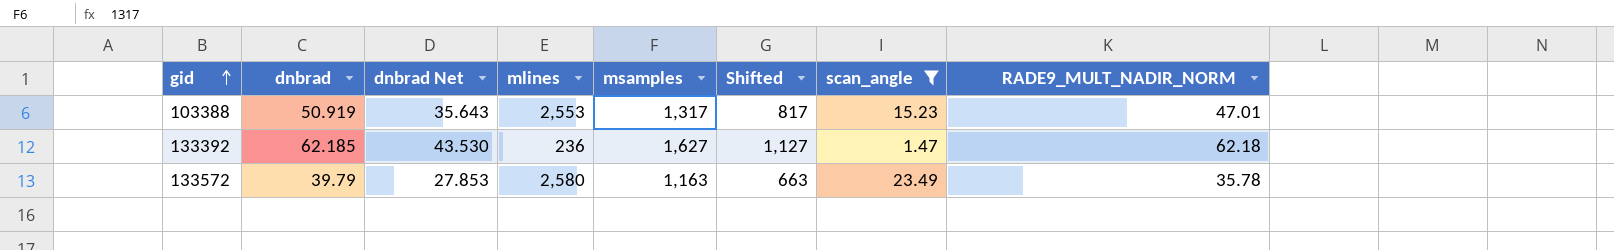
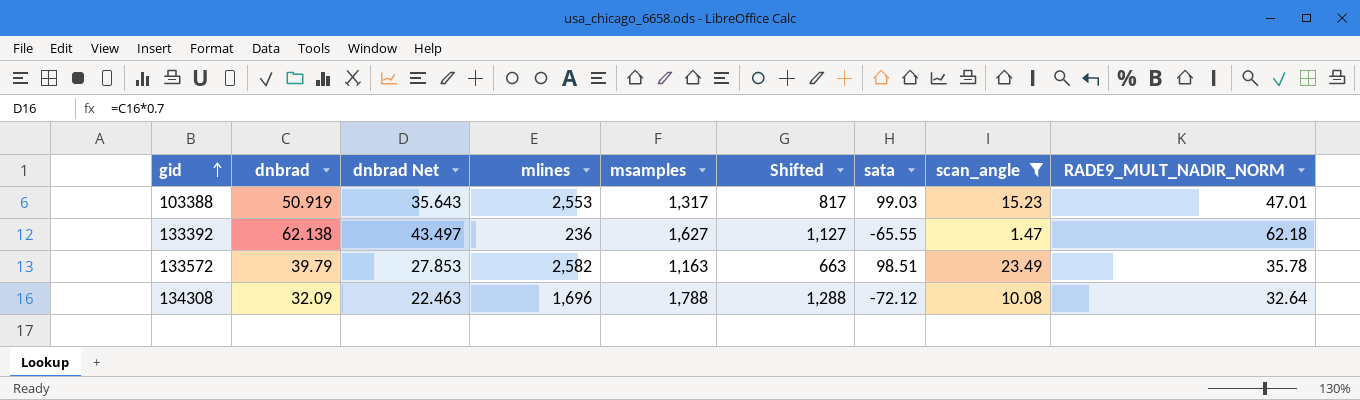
column sata | position: none -> 7
133392 | dnbrad: 62.185 -> 62.138
133392 | dnbrad Net: 43.530 -> 43.497
133572 | mlines: 2,580 -> 2,582
row 134308: none -> 32.09 | 22.463 | 1,696 | 1,788 | 1,288 | -72.12 | 10.08 | 32.64

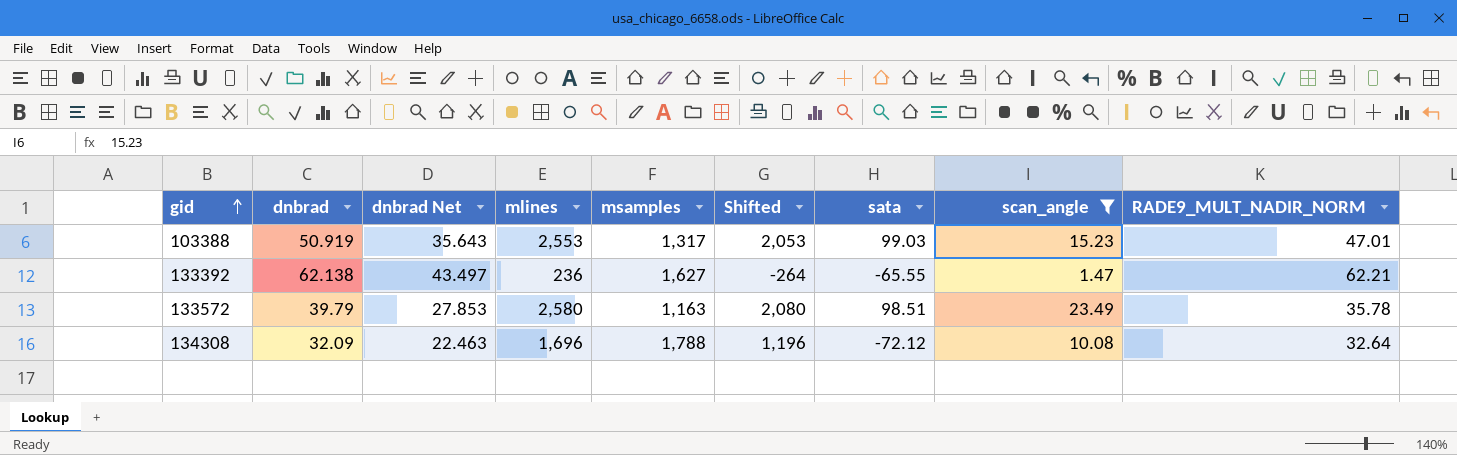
column Shifted | formula: [msamples] - 500 -> [mlines] - 500
133392 | RADE9_MULT_NADIR_NORM: 62.18 -> 62.21
133572 | mlines: 2,582 -> 2,580

